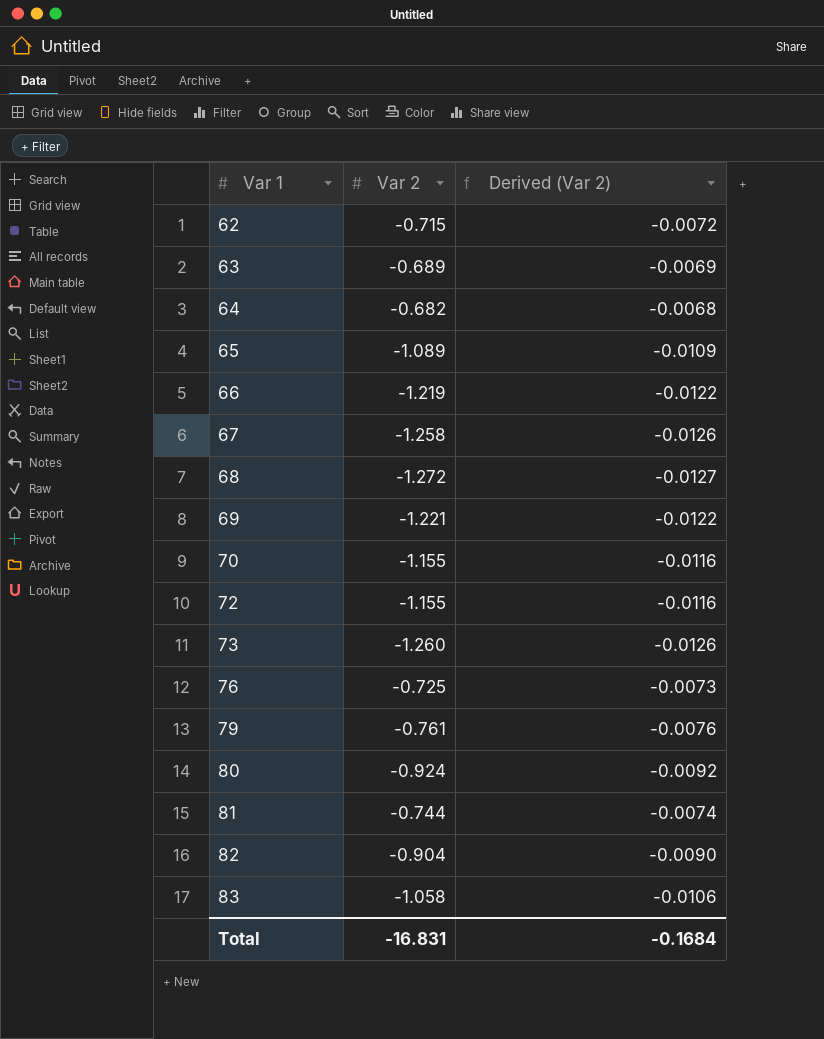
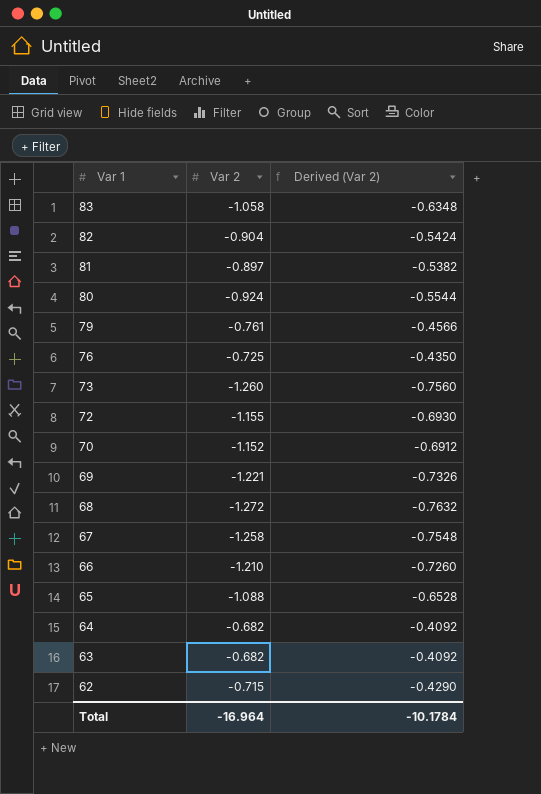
row order: Var 1 ascending -> Var 1 descending
column Derived (Var 2) | formula: [Var 2] * 0.01 -> [Var 2] * 0.6
81 | Var 2: -0.744 -> -0.897
70 | Var 2: -1.155 -> -1.152
66 | Var 2: -1.219 -> -1.210
65 | Var 2: -1.089 -> -1.088
63 | Var 2: -0.689 -> -0.682
Total | Var 2: -16.831 -> -16.964
Total | Derived (Var 2): -0.1684 -> -10.1784

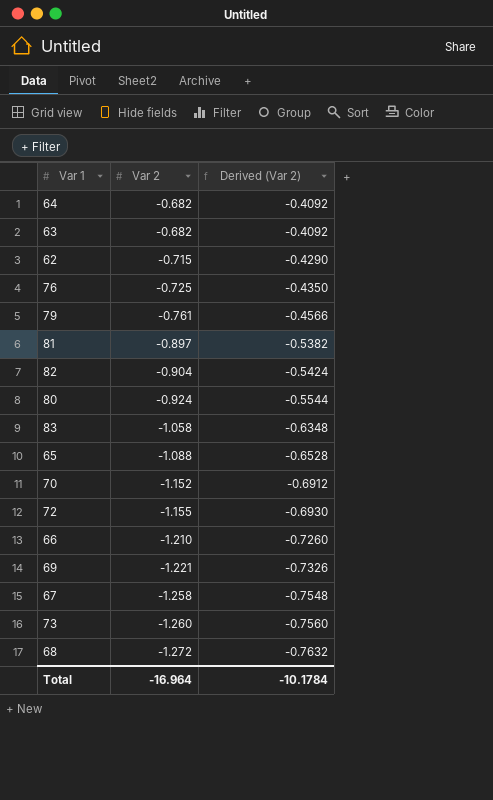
row order: Var 1 descending -> Var 2 descending

